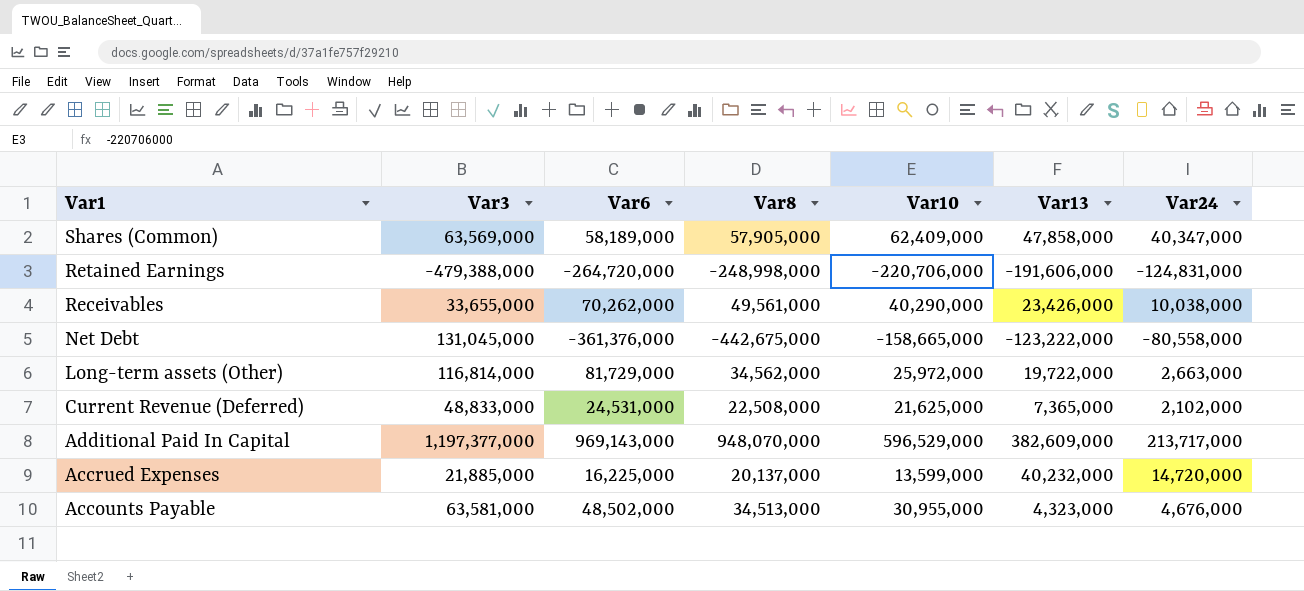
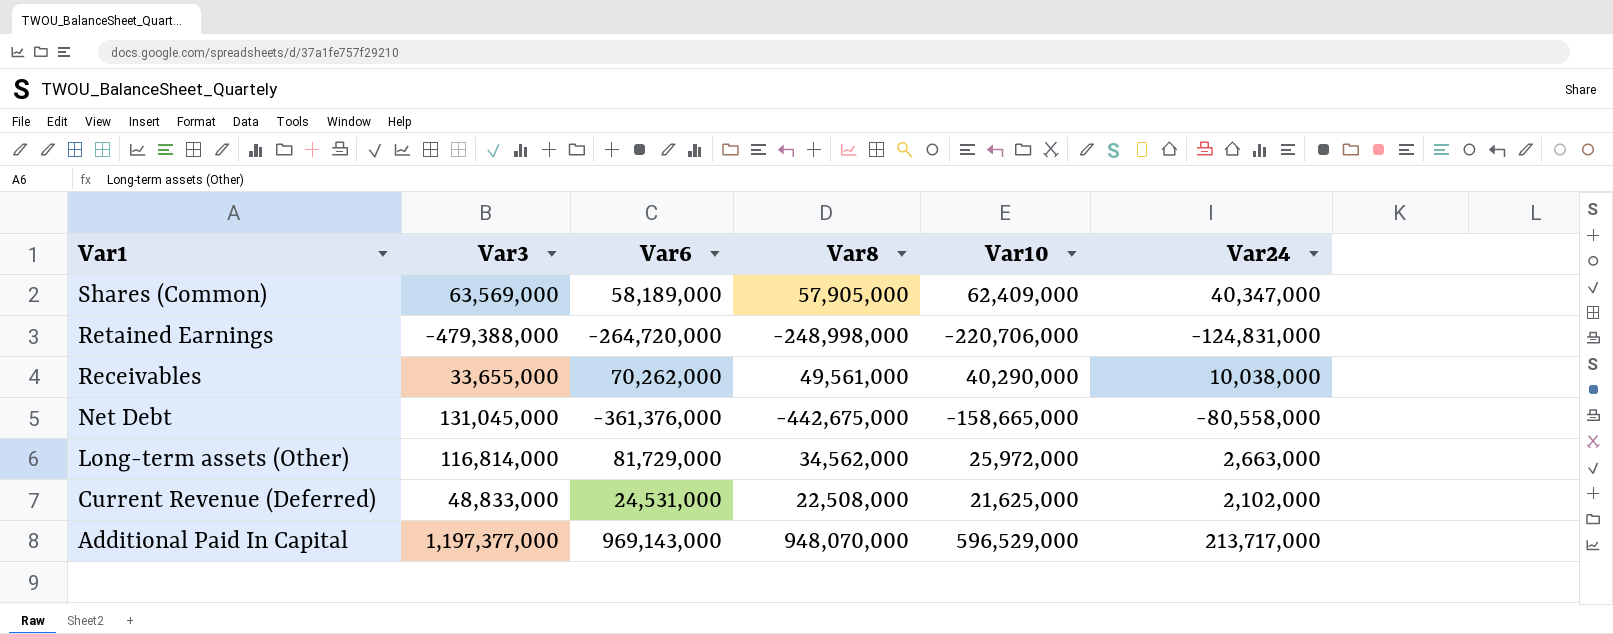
column Var13 | position: 6 -> none
row Accrued Expenses: 21,885,000 | 16,225,000 | 20,137,000 | 13,599,000 | 40,232,000 | 14,720,000 -> none
row Accounts Payable: 63,581,000 | 48,502,000 | 34,513,000 | 30,955,000 | 4,323,000 | 4,676,000 -> none

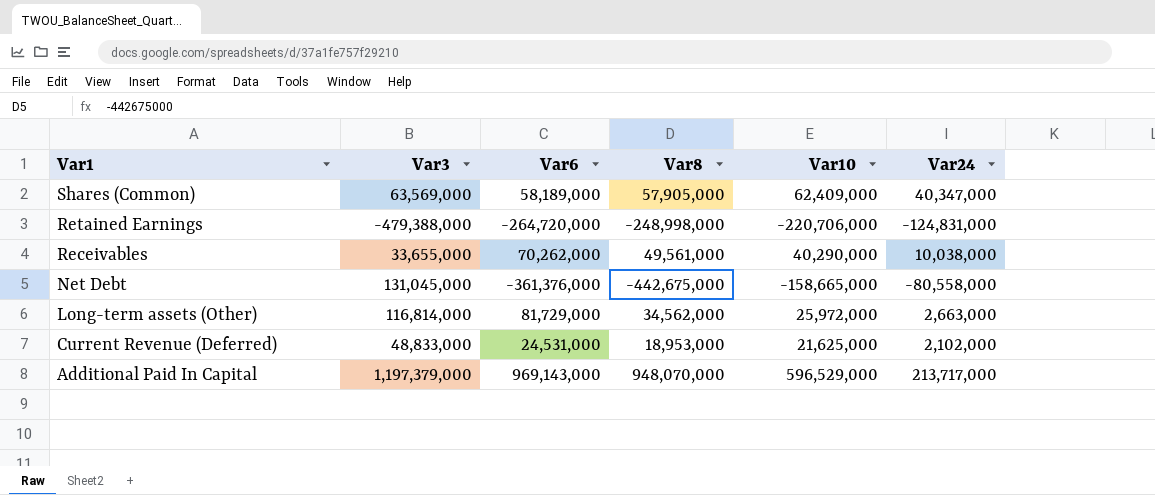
Current Revenue (Deferred) | Var8: 22,508,000 -> 18,953,000
Additional Paid In Capital | Var3: 1,197,377,000 -> 1,197,379,000

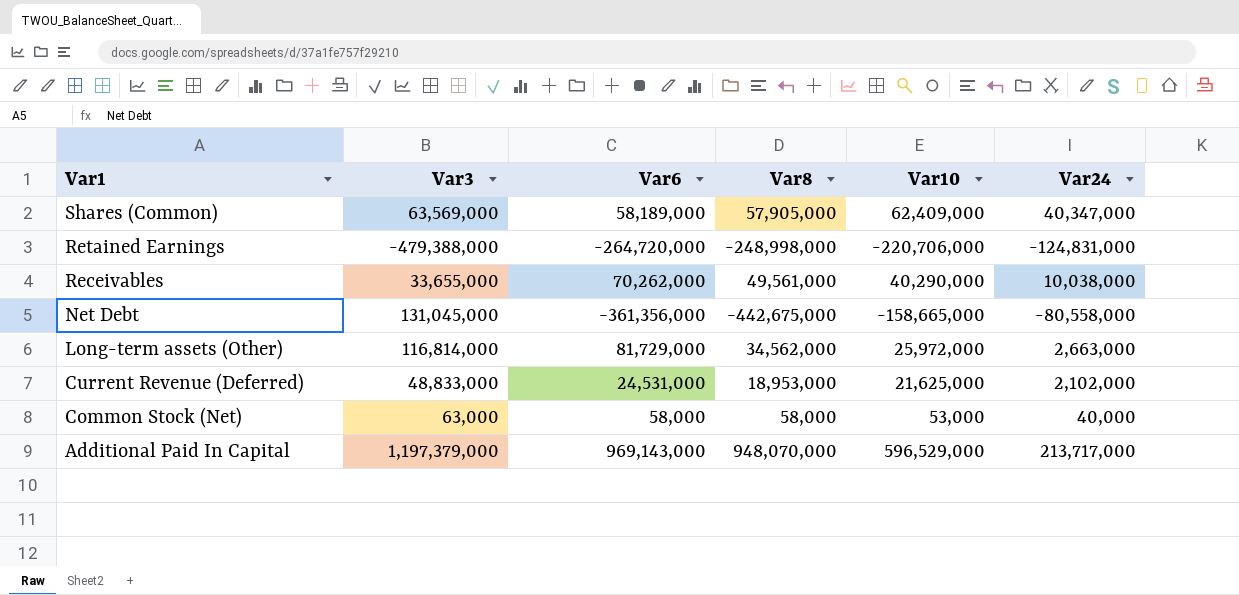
Net Debt | Var6: -361,376,000 -> -361,356,000
row Common Stock (Net): none -> 63,000 | 58,000 | 58,000 | 53,000 | 40,000

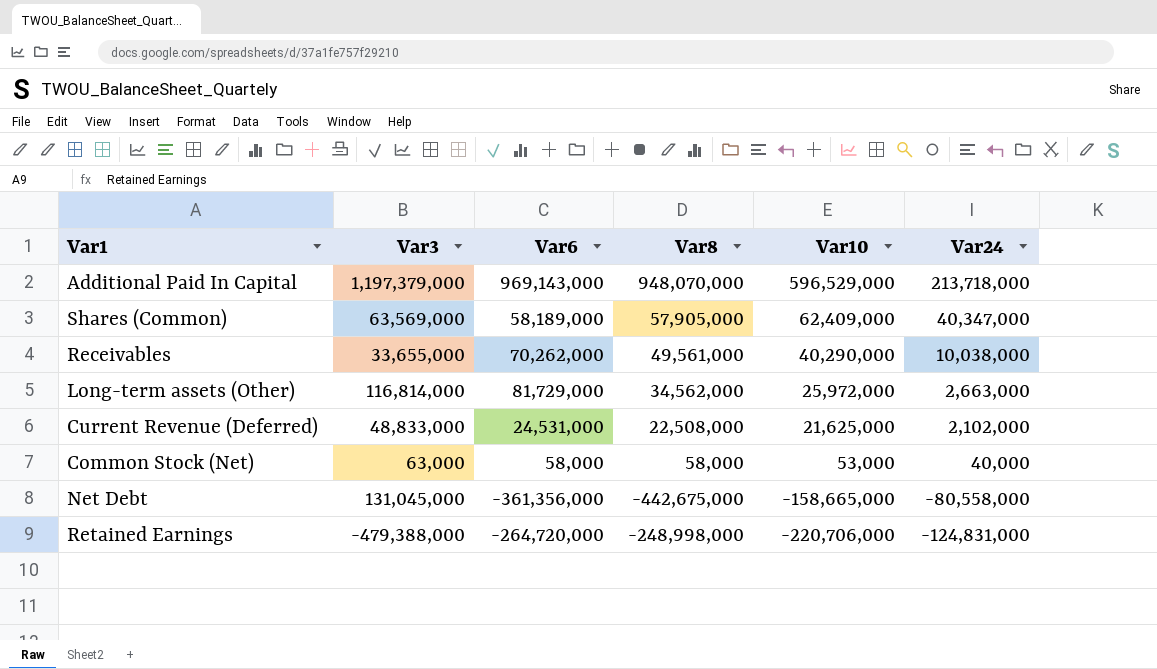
row order: Var1 descending -> Var10 descending
Additional Paid In Capital | Var24: 213,717,000 -> 213,718,000
Current Revenue (Deferred) | Var8: 18,953,000 -> 22,508,000

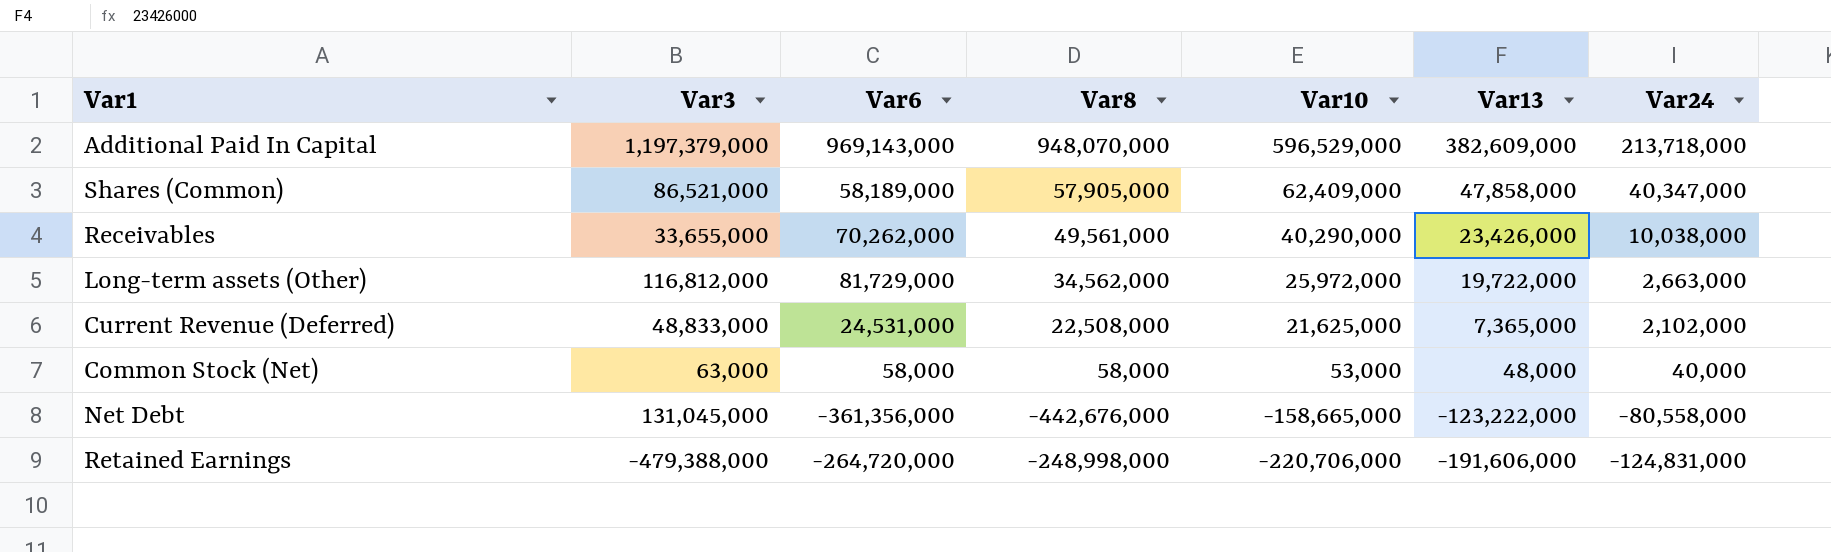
column Var13 | position: none -> 6
Shares (Common) | Var3: 63,569,000 -> 86,521,000
Long-term assets (Other) | Var3: 116,814,000 -> 116,812,000
Net Debt | Var8: -442,675,000 -> -442,676,000

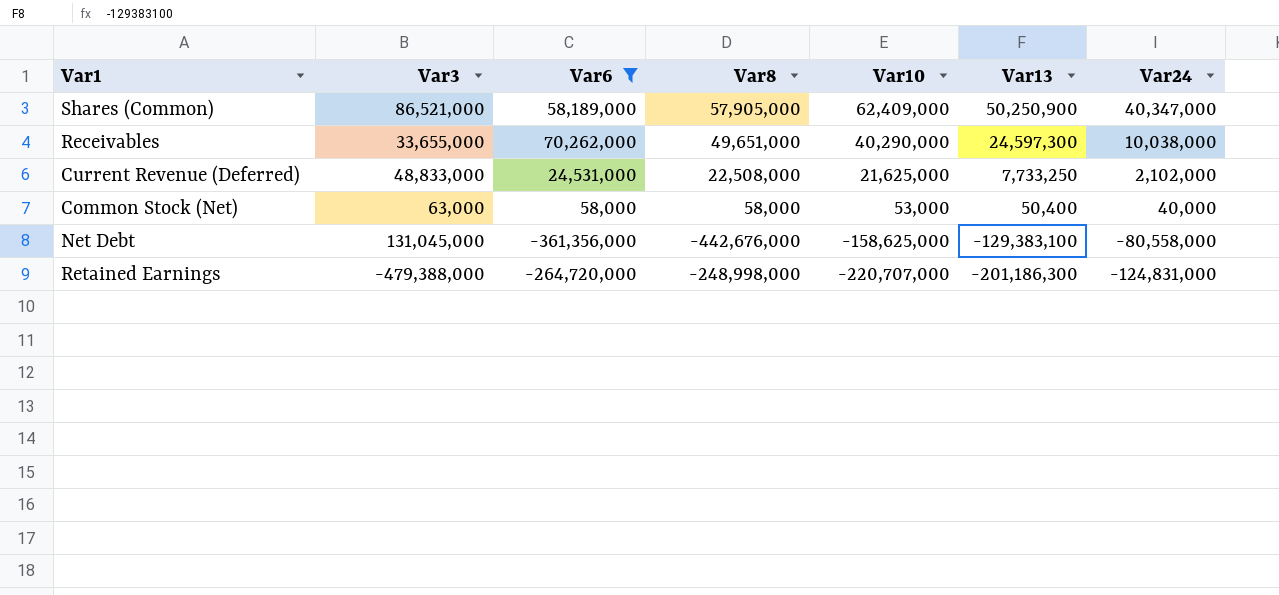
filter: none -> Var6 <= 70,262,000
Shares (Common) | Var13: 47,858,000 -> 50,250,900
Receivables | Var8: 49,561,000 -> 49,651,000
Receivables | Var13: 23,426,000 -> 24,597,300
Current Revenue (Deferred) | Var13: 7,365,000 -> 7,733,250
Common Stock (Net) | Var13: 48,000 -> 50,400
Net Debt | Var10: -158,665,000 -> -158,625,000
Net Debt | Var13: -123,222,000 -> -129,383,100
Retained Earnings | Var10: -220,706,000 -> -220,707,000
Retained Earnings | Var13: -191,606,000 -> -201,186,300

